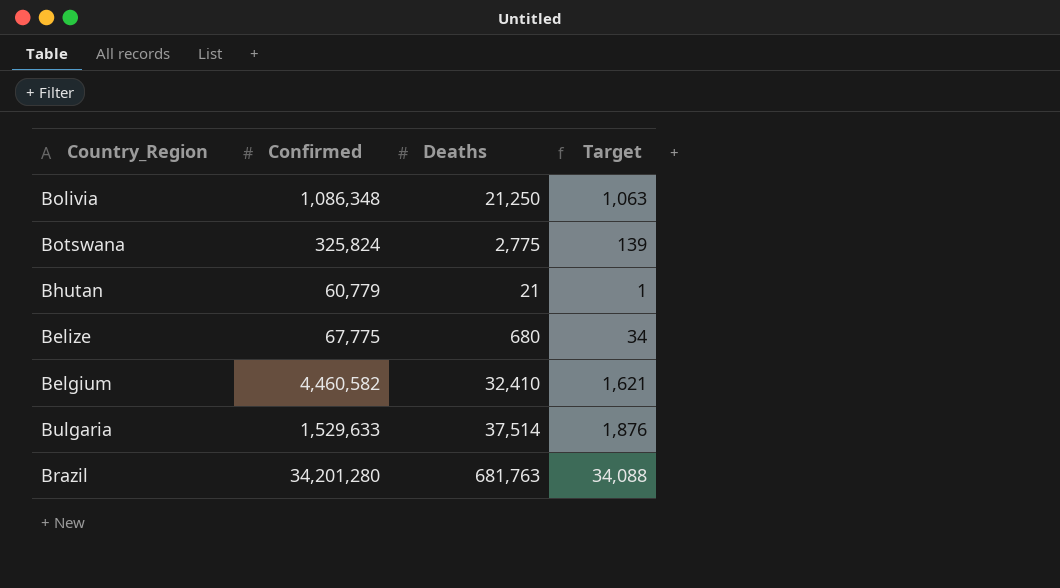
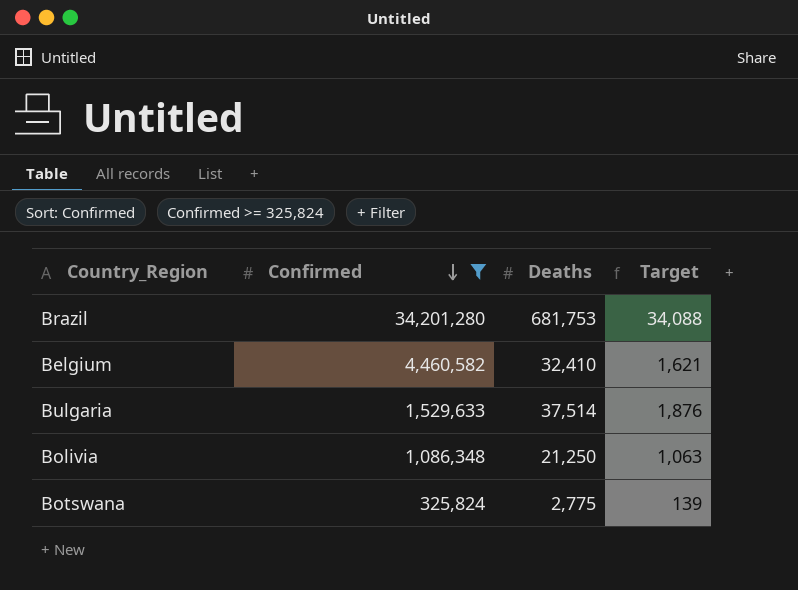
filter: none -> Confirmed >= 325,824
row order: none -> Confirmed descending
Brazil | Deaths: 681,763 -> 681,753

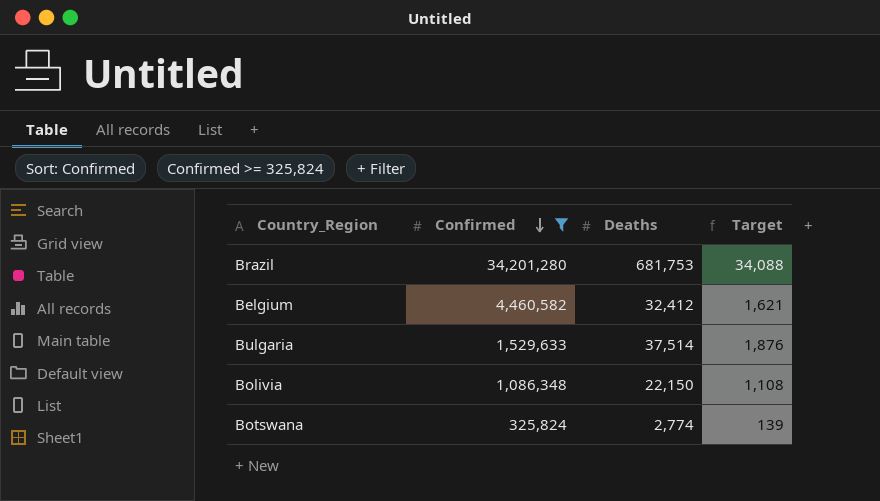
Belgium | Deaths: 32,410 -> 32,412
Bolivia | Deaths: 21,250 -> 22,150
Bolivia | Target: 1,063 -> 1,108
Botswana | Deaths: 2,775 -> 2,774

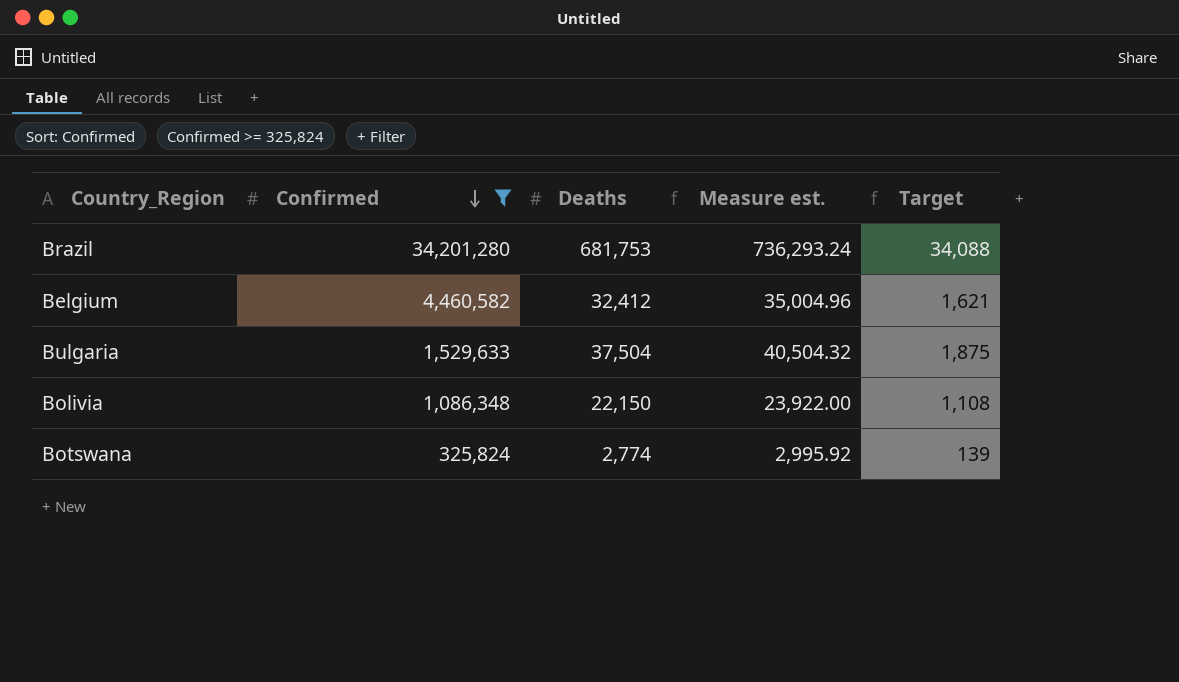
column Measure est. | formula: none -> [Deaths] * 1.08
Bulgaria | Deaths: 37,514 -> 37,504
Bulgaria | Target: 1,876 -> 1,875

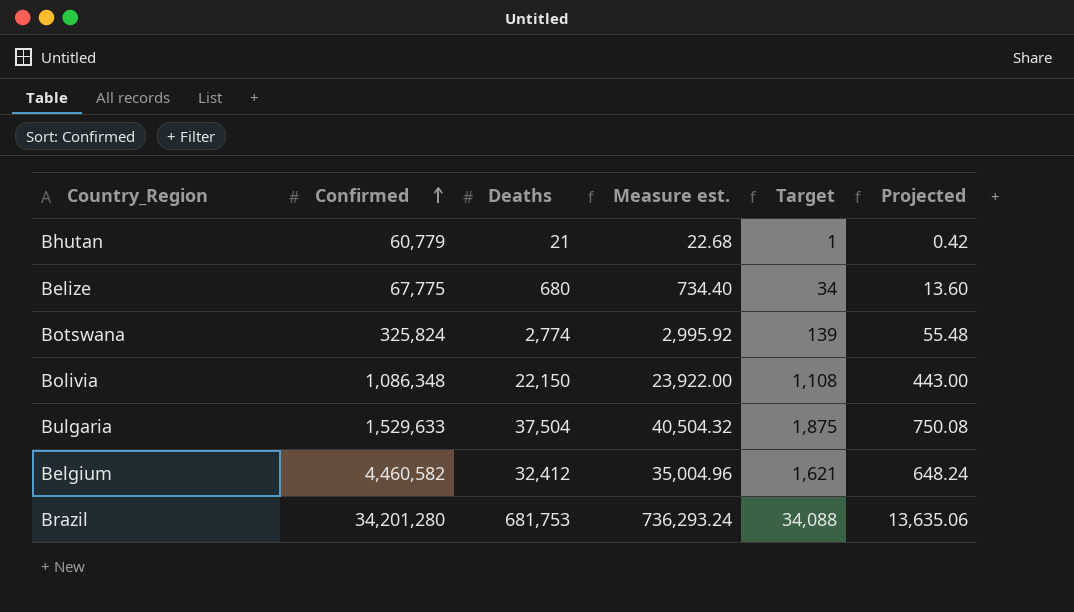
filter: Confirmed >= 325,824 -> none
row order: Confirmed descending -> Confirmed ascending
column Projected | formula: none -> [Deaths] * 0.02

